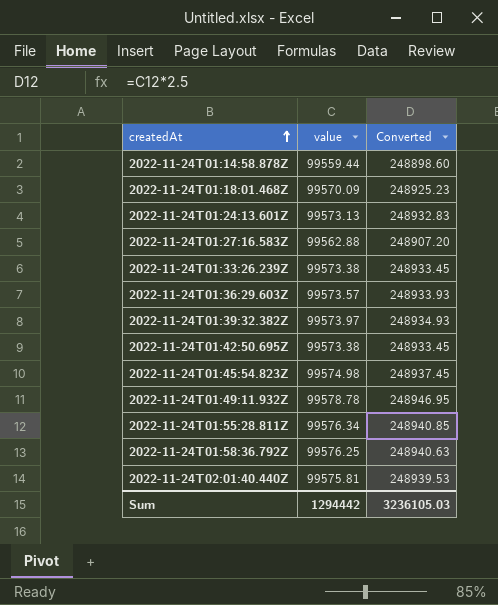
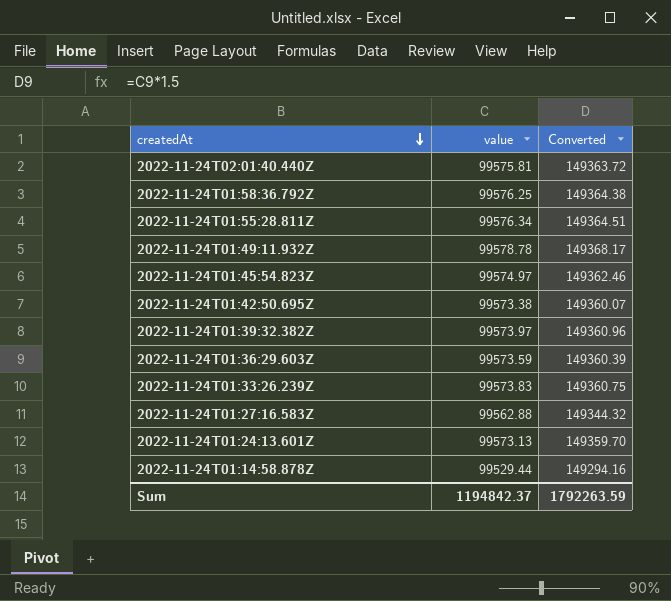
row order: createdAt ascending -> createdAt descending
column Converted | formula: [value] * 2.5 -> [value] * 1.5
row 2022-11-24T01:18:01.468Z: 99570.09 | 248925.23 -> none
2022-11-24T01:45:54.823Z | value: 99574.98 -> 99574.97
2022-11-24T01:36:29.603Z | value: 99573.57 -> 99573.59
2022-11-24T01:33:26.239Z | value: 99573.38 -> 99573.83
2022-11-24T01:14:58.878Z | value: 99559.44 -> 99529.44
Sum | value: 1294442 -> 1194842.37
Sum | Converted: 3236105.03 -> 1792263.59

